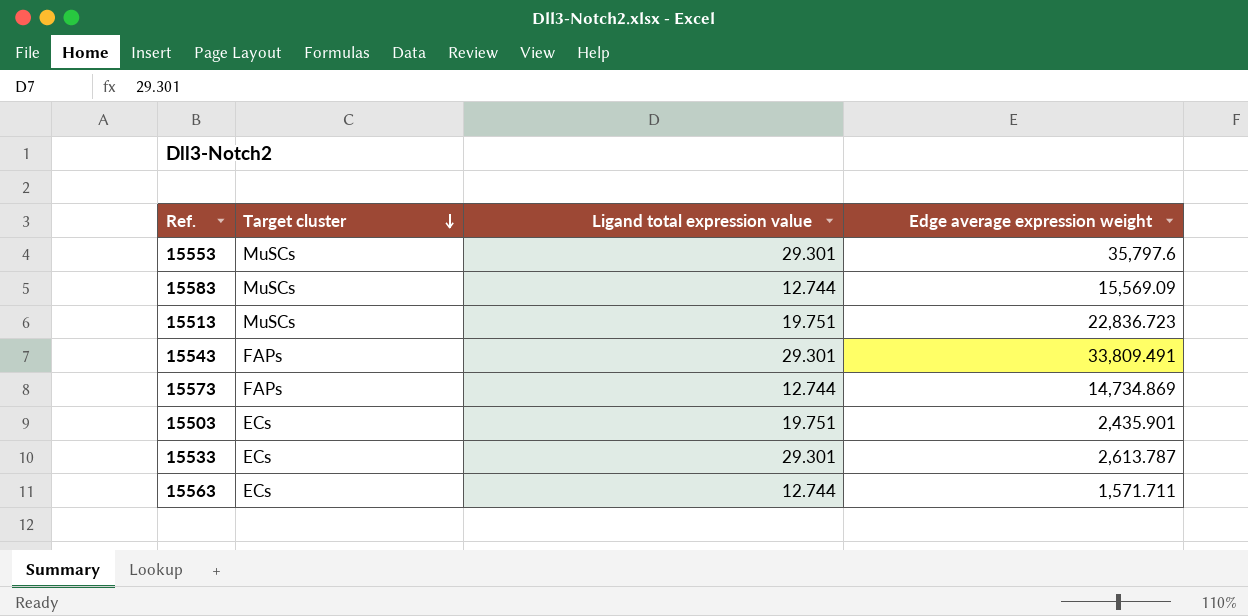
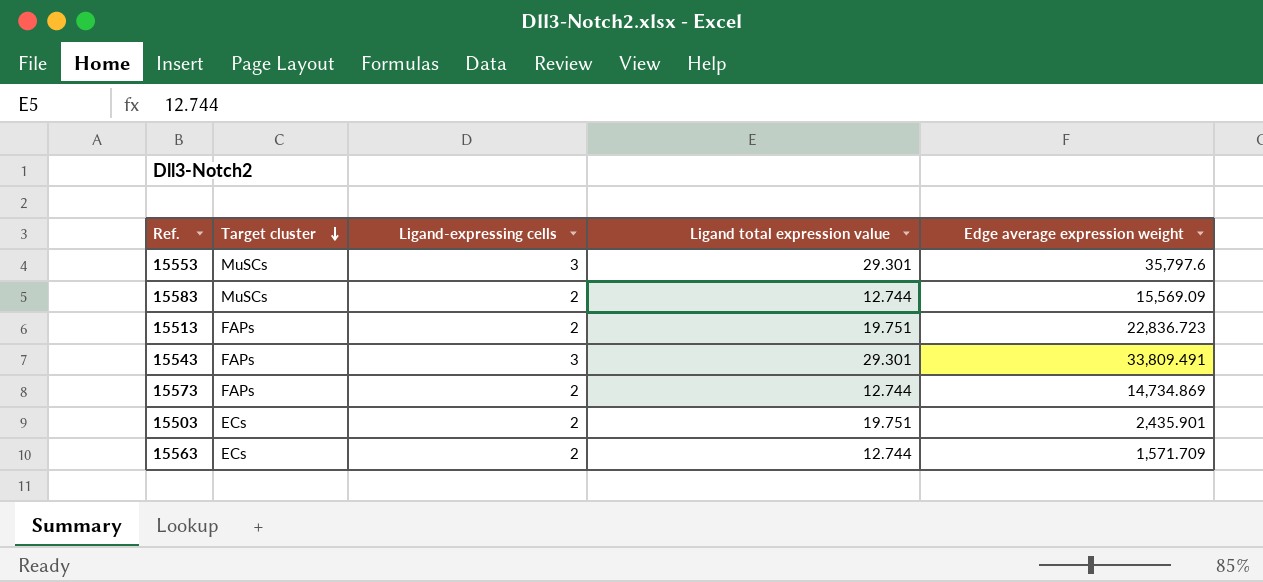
column Ligand-expressing cells | position: none -> 3
row 15533: ECs | 29.301 | 2,613.787 -> none
15513 | Target cluster: MuSCs -> FAPs
15563 | Edge average expression weight: 1,571.711 -> 1,571.709

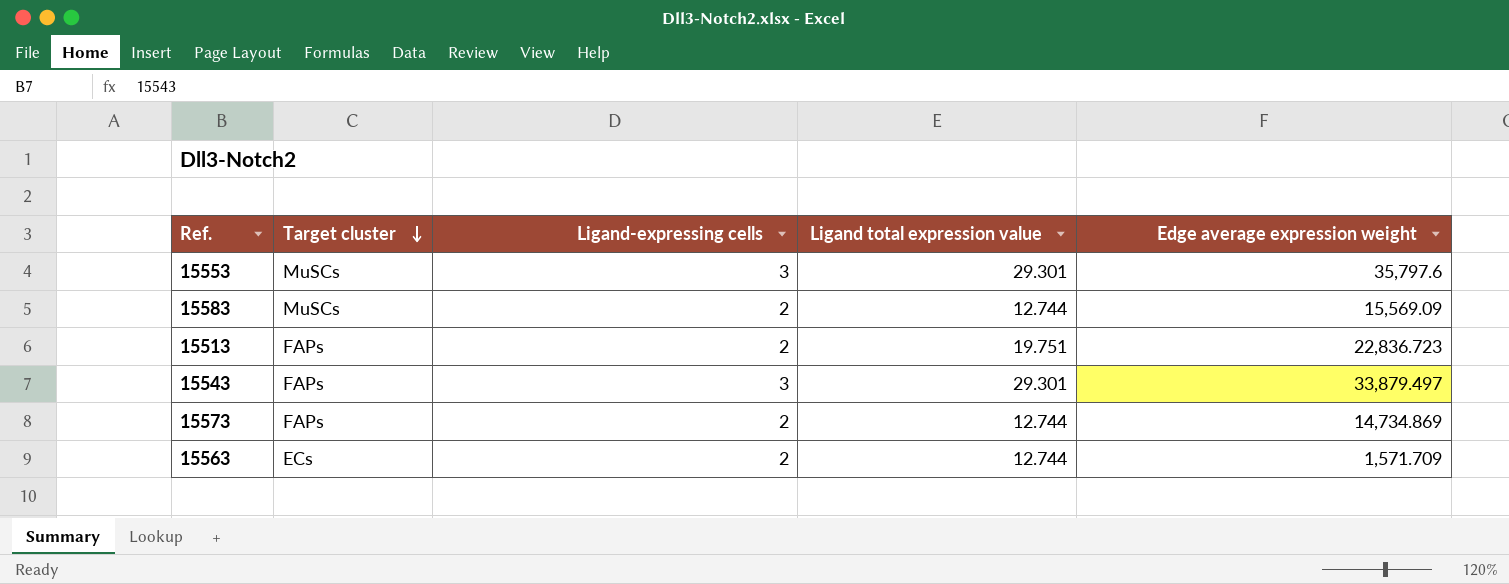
row 15503: ECs | 2 | 19.751 | 2,435.901 -> none
15543 | Edge average expression weight: 33,809.491 -> 33,879.497

